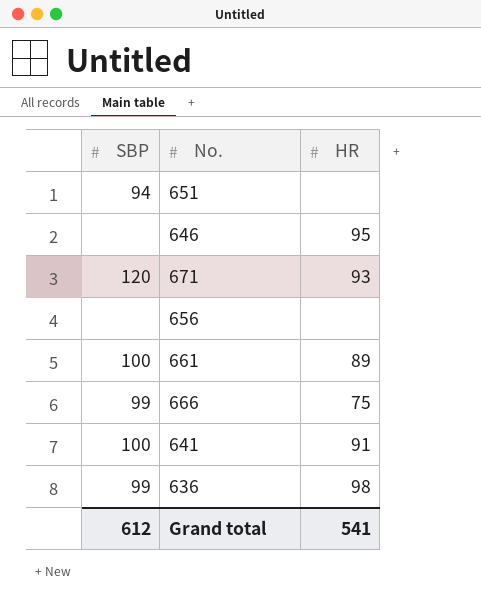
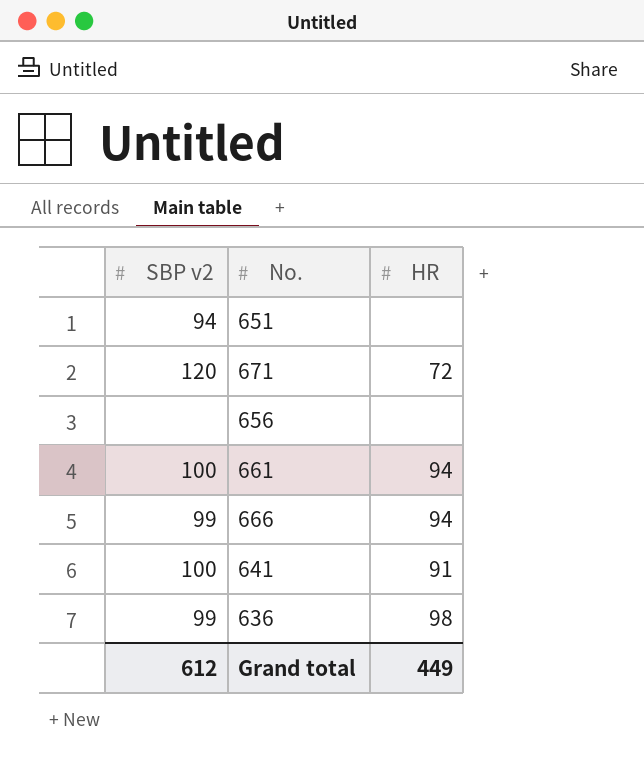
column name: SBP -> SBP v2
row 646: none | 95 -> none
671 | HR: 93 -> 72
661 | HR: 89 -> 94
666 | HR: 75 -> 94
Grand total | HR: 541 -> 449

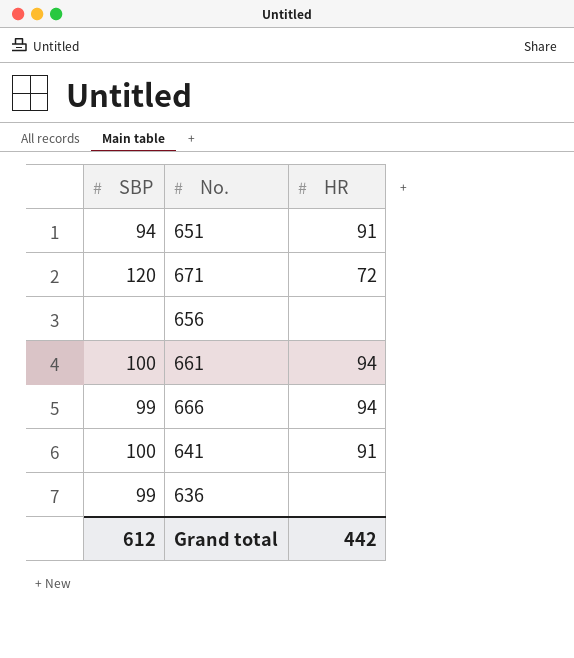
column name: SBP v2 -> SBP
651 | HR: none -> 91
636 | HR: 98 -> none
Grand total | HR: 449 -> 442

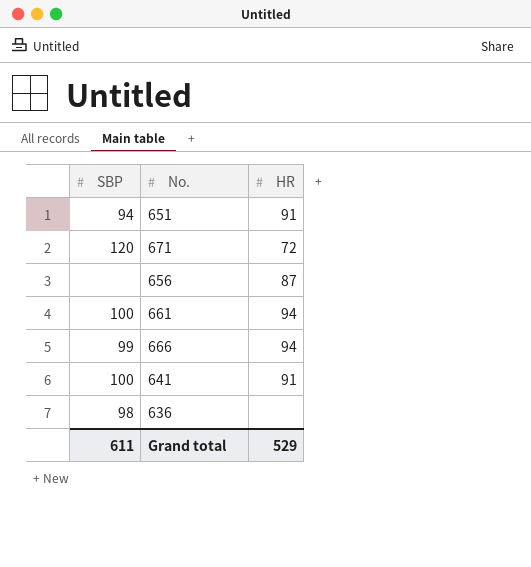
656 | HR: none -> 87
636 | SBP: 99 -> 98
Grand total | SBP: 612 -> 611
Grand total | HR: 442 -> 529

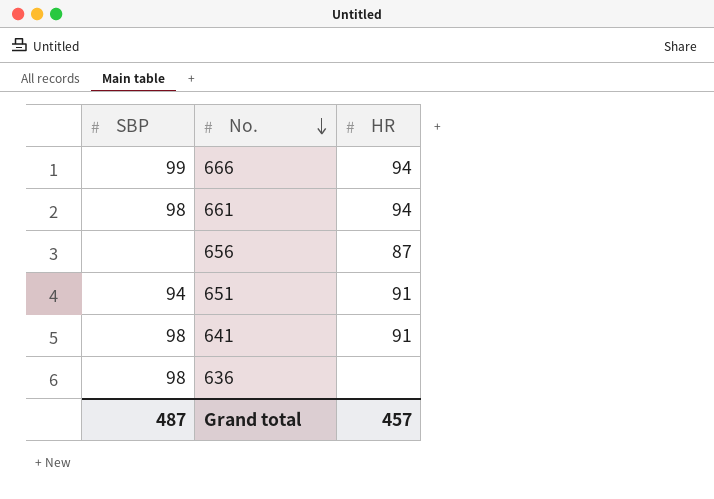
row order: none -> No. descending
row 671: 120 | 72 -> none
661 | SBP: 100 -> 98
641 | SBP: 100 -> 98
Grand total | SBP: 611 -> 487
Grand total | HR: 529 -> 457

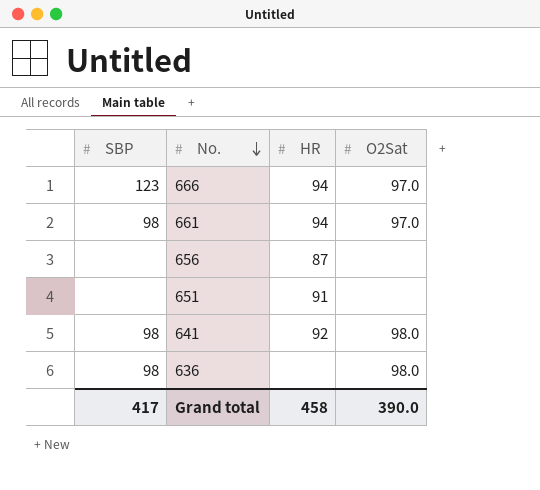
column O2Sat | position: none -> 4
666 | SBP: 99 -> 123
651 | SBP: 94 -> none
641 | HR: 91 -> 92
Grand total | SBP: 487 -> 417
Grand total | HR: 457 -> 458

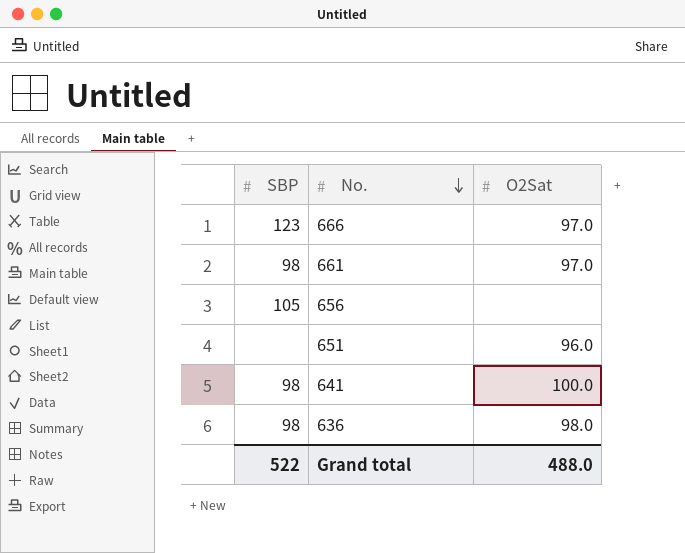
column HR | position: 3 -> none
656 | SBP: none -> 105
651 | O2Sat: none -> 96.0
641 | O2Sat: 98.0 -> 100.0
Grand total | SBP: 417 -> 522
Grand total | O2Sat: 390.0 -> 488.0

